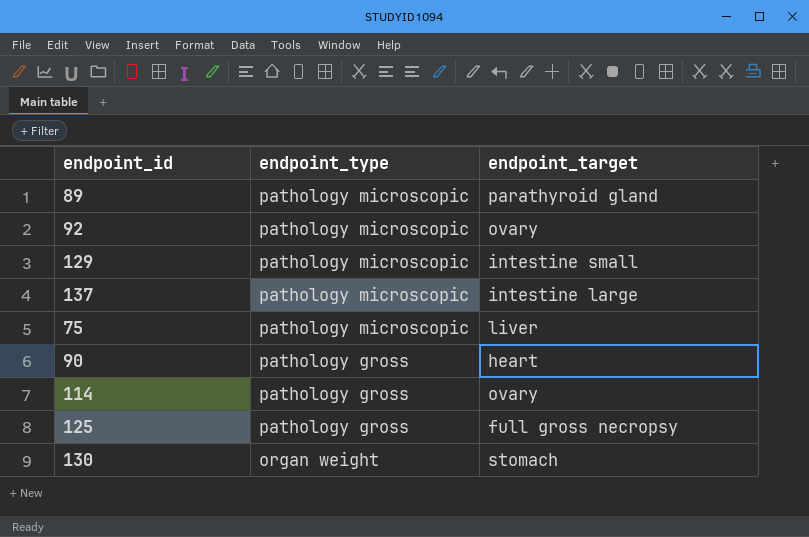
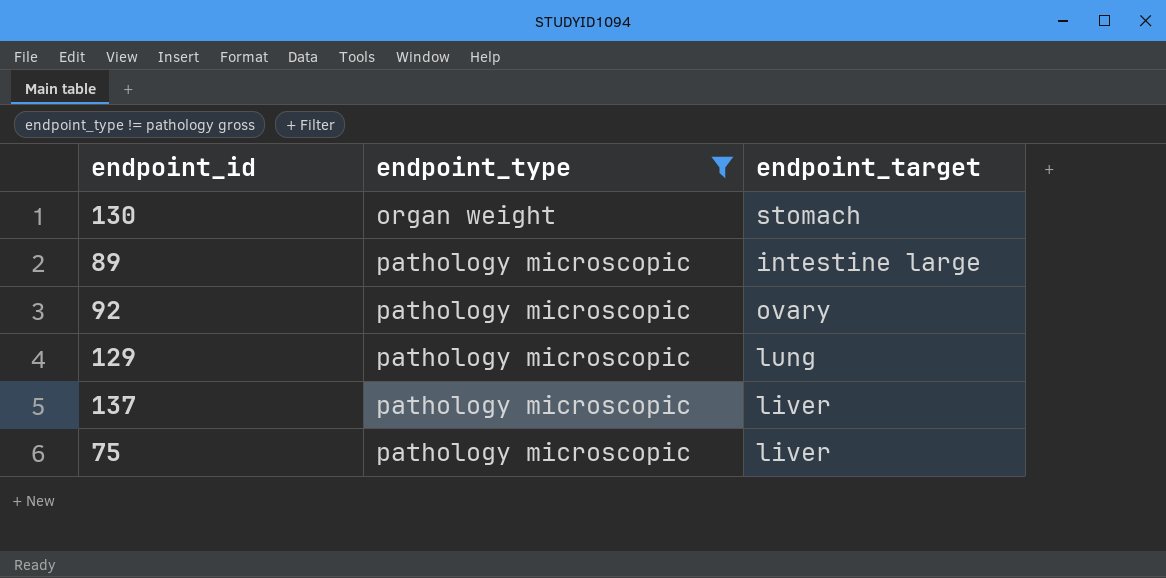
filter: none -> endpoint_type != pathology gross
row order: endpoint_type descending -> endpoint_type ascending
89 | endpoint_target: parathyroid gland -> intestine large
129 | endpoint_target: intestine small -> lung
137 | endpoint_target: intestine large -> liver

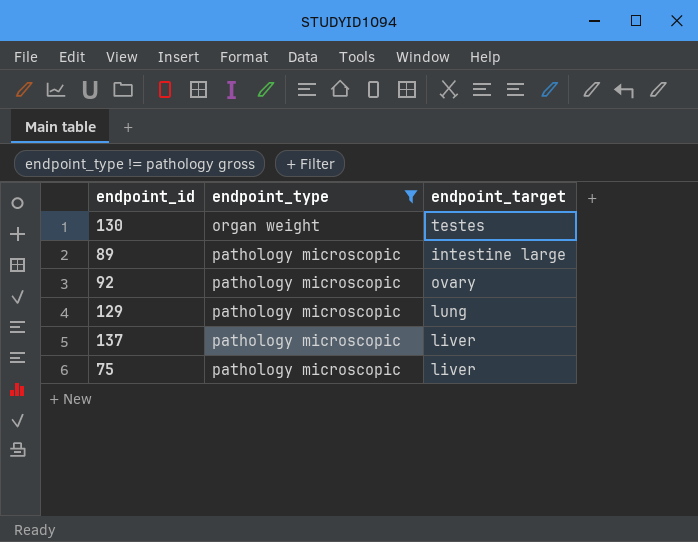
130 | endpoint_target: stomach -> testes

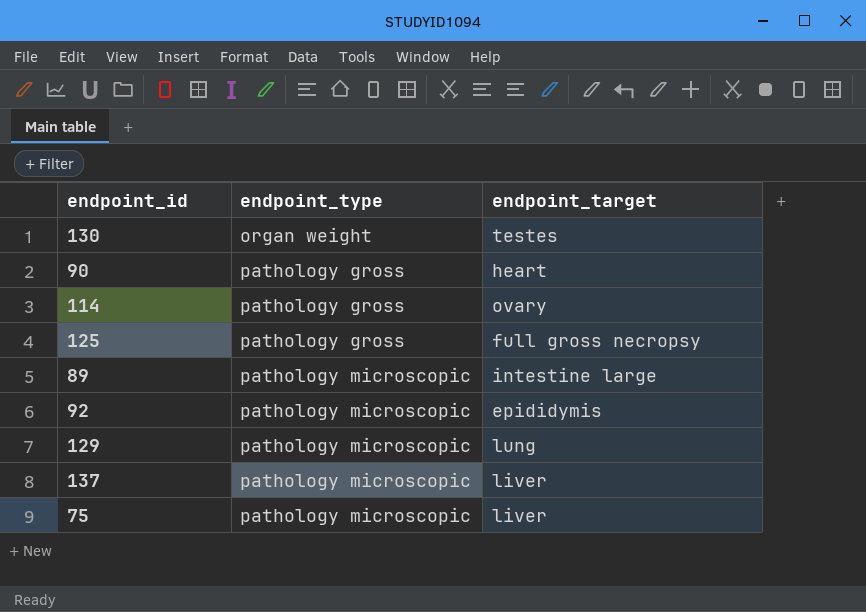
filter: endpoint_type != pathology gross -> none
92 | endpoint_target: ovary -> epididymis

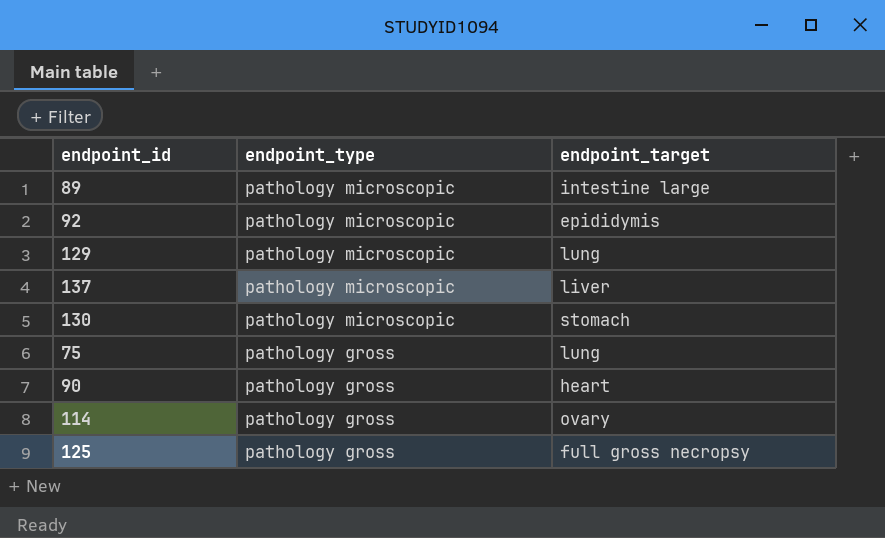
row order: endpoint_type ascending -> endpoint_type descending
130 | endpoint_type: organ weight -> pathology microscopic
130 | endpoint_target: testes -> stomach
75 | endpoint_type: pathology microscopic -> pathology gross
75 | endpoint_target: liver -> lung

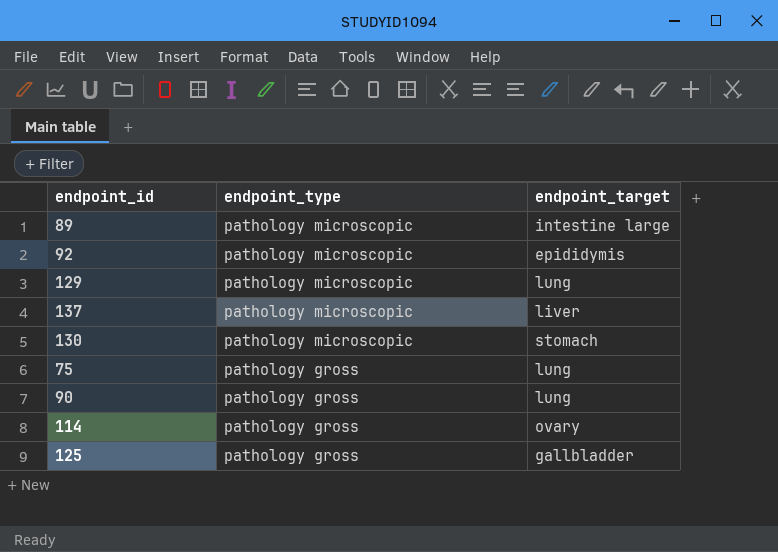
90 | endpoint_target: heart -> lung
125 | endpoint_target: full gross necropsy -> gallbladder

